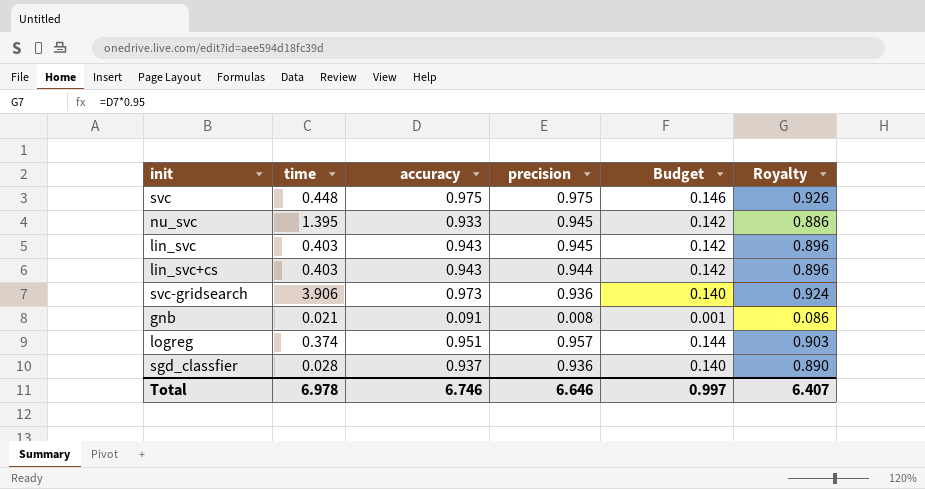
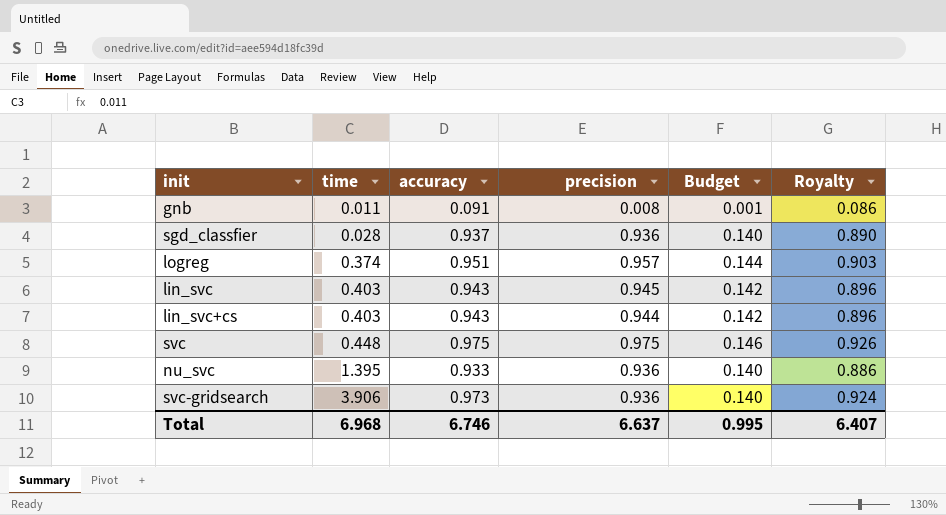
row order: none -> time ascending
gnb | time: 0.021 -> 0.011
nu_svc | precision: 0.945 -> 0.936
nu_svc | Budget: 0.142 -> 0.140
Total | time: 6.978 -> 6.968
Total | precision: 6.646 -> 6.637
Total | Budget: 0.997 -> 0.995

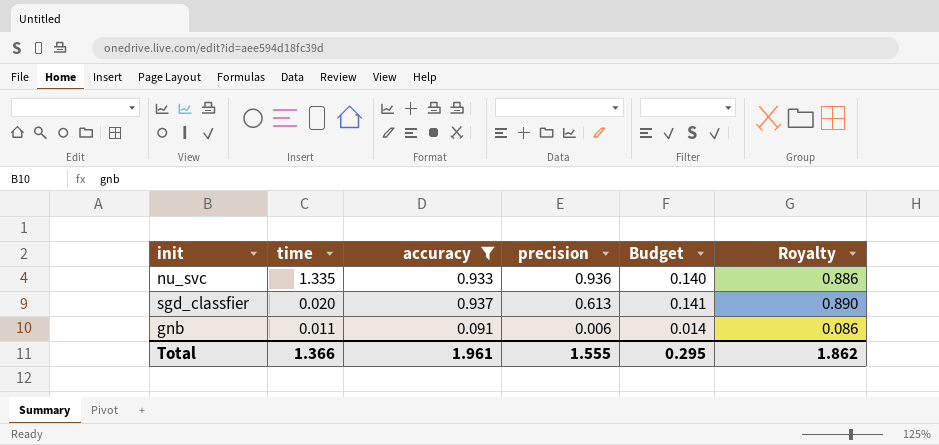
filter: none -> accuracy <= 0.937
row order: time ascending -> time descending
column Budget | formula: [precision] * 0.15 -> [accuracy] * 0.15
nu_svc | time: 1.395 -> 1.335
sgd_classfier | time: 0.028 -> 0.020
sgd_classfier | precision: 0.936 -> 0.613
gnb | precision: 0.008 -> 0.006
Total | time: 6.968 -> 1.366
Total | accuracy: 6.746 -> 1.961
Total | precision: 6.637 -> 1.555
Total | Budget: 0.995 -> 0.295
Total | Royalty: 6.407 -> 1.862

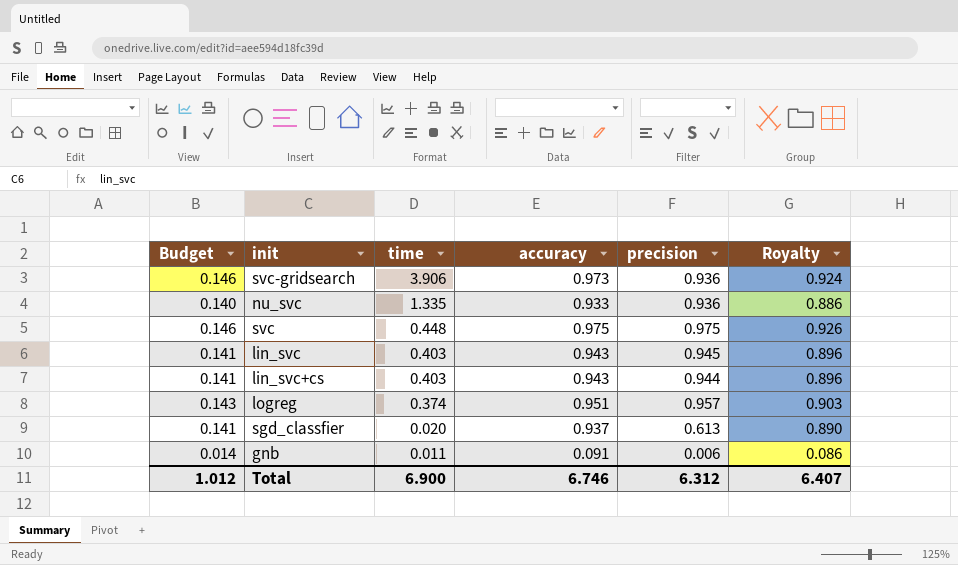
filter: accuracy <= 0.937 -> none
column Budget | position: 5 -> 1
Total | Budget: 0.295 -> 1.012
Total | time: 1.366 -> 6.900
Total | accuracy: 1.961 -> 6.746
Total | precision: 1.555 -> 6.312
Total | Royalty: 1.862 -> 6.407

